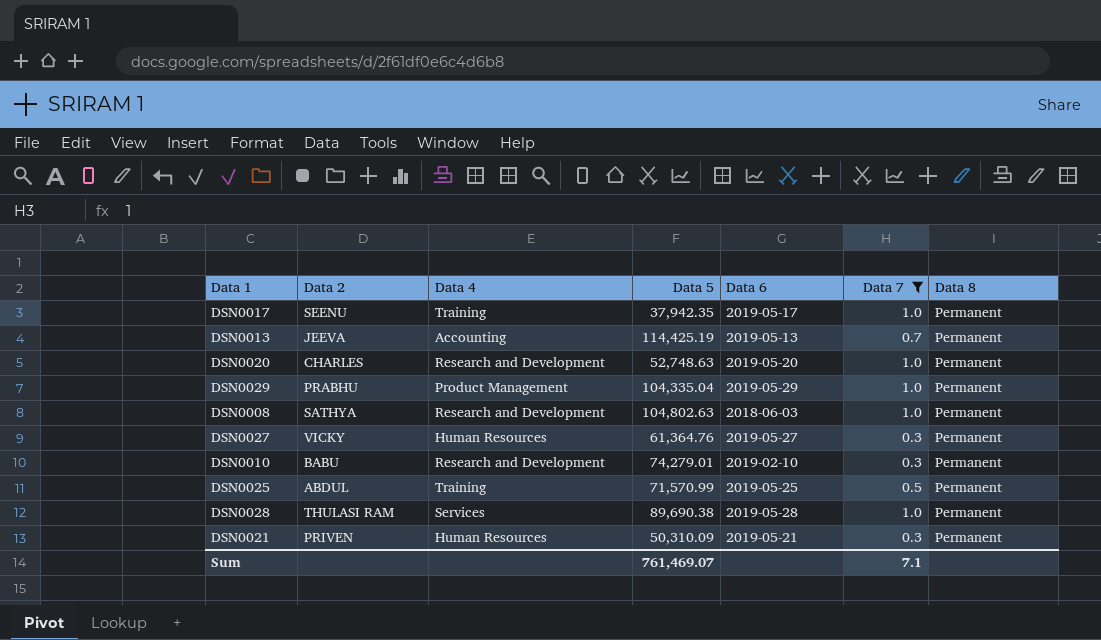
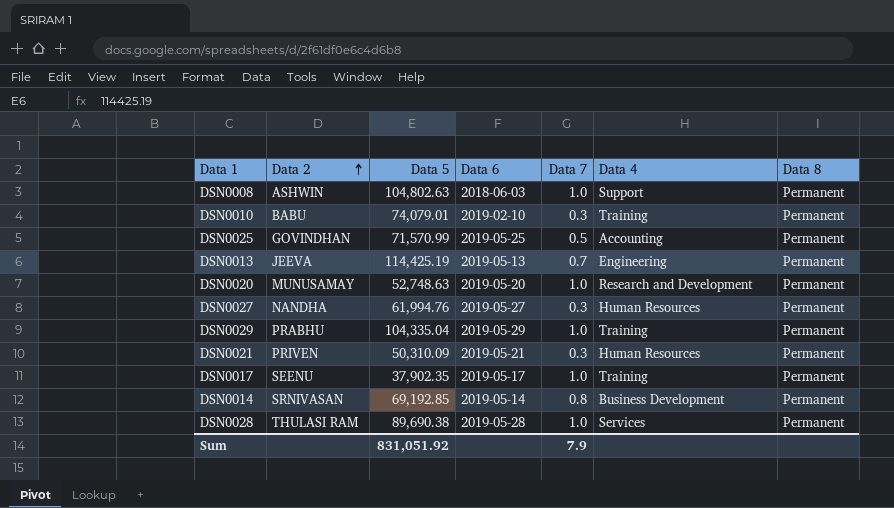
filter: Data 7 != 0.8 -> none
row order: none -> Data 2 ascending
column Data 4 | position: 3 -> 6
DSN0008 | Data 2: SATHYA -> ASHWIN
DSN0008 | Data 4: Research and Development -> Support
DSN0010 | Data 5: 74,279.01 -> 74,079.01
DSN0010 | Data 4: Research and Development -> Training
DSN0025 | Data 2: ABDUL -> GOVINDHAN
DSN0025 | Data 4: Training -> Accounting
DSN0013 | Data 4: Accounting -> Engineering
DSN0020 | Data 2: CHARLES -> MUNUSAMAY
DSN0027 | Data 2: VICKY -> NANDHA
DSN0027 | Data 5: 61,364.76 -> 61,994.76
DSN0029 | Data 4: Product Management -> Training
DSN0017 | Data 5: 37,942.35 -> 37,902.35
Sum | Data 5: 761,469.07 -> 831,051.92
Sum | Data 7: 7.1 -> 7.9

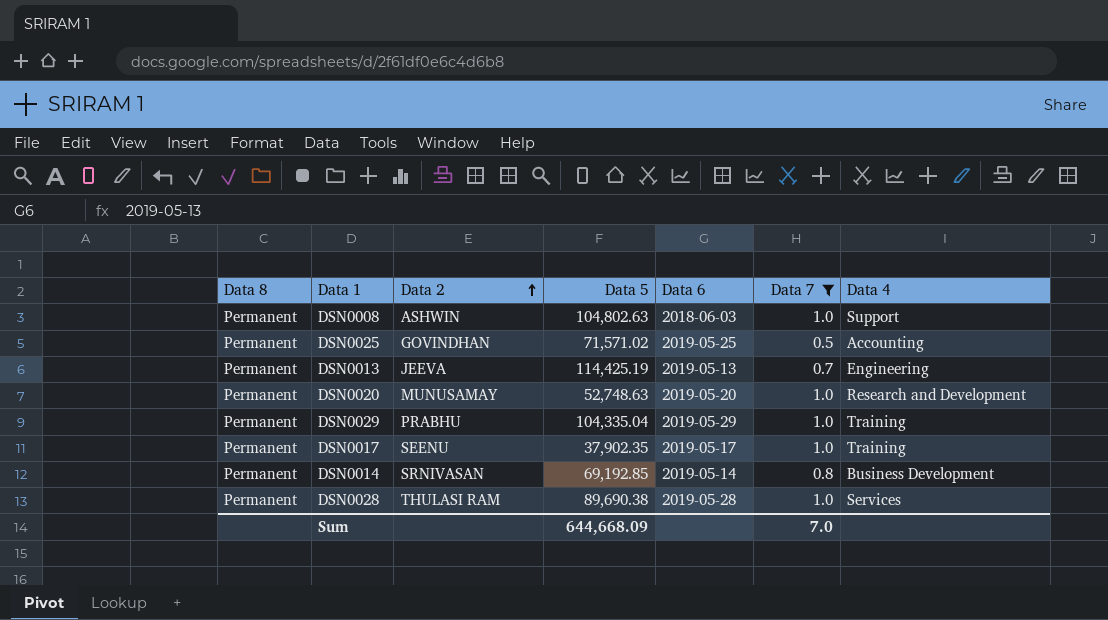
filter: none -> Data 7 != 0.3
column Data 8 | position: 7 -> 1
DSN0025 | Data 5: 71,570.99 -> 71,571.02
Sum | Data 5: 831,051.92 -> 644,668.09
Sum | Data 7: 7.9 -> 7.0

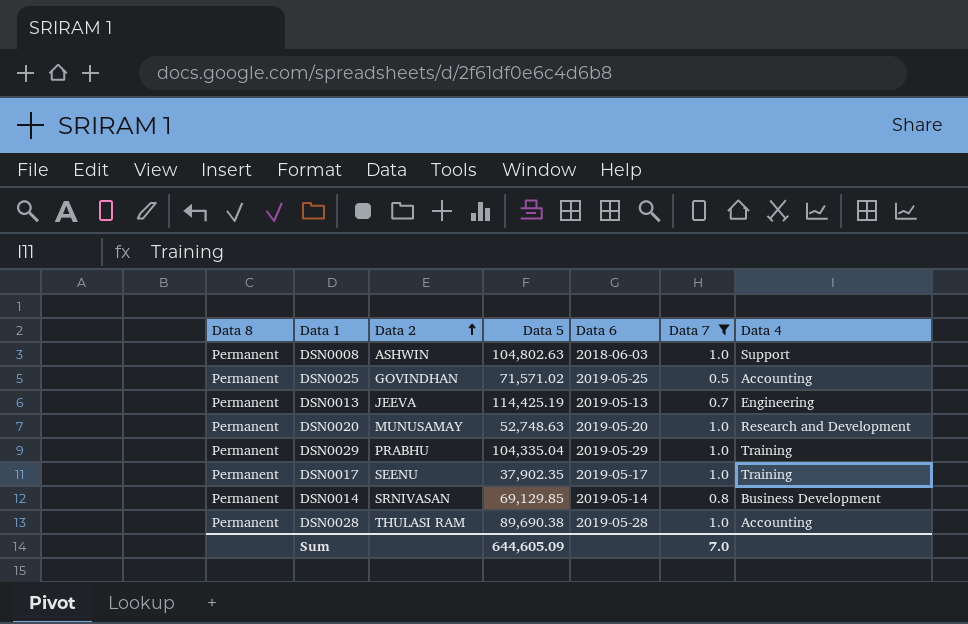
DSN0014 | Data 5: 69,192.85 -> 69,129.85
DSN0028 | Data 4: Services -> Accounting
Sum | Data 5: 644,668.09 -> 644,605.09

